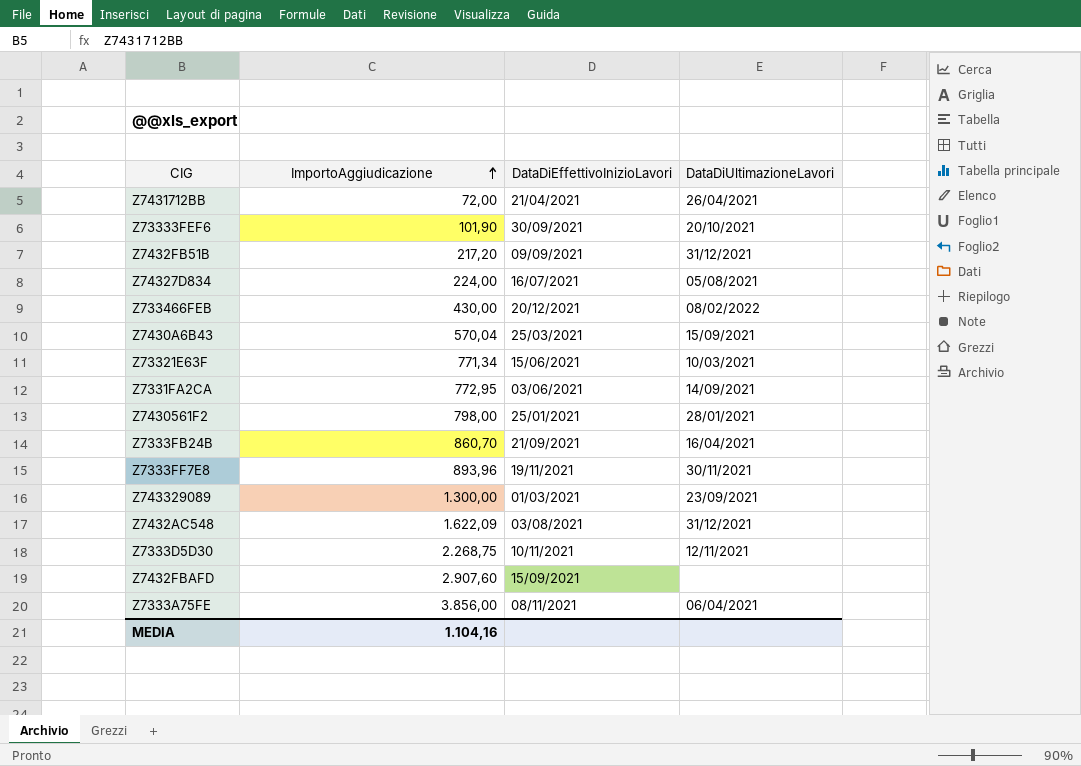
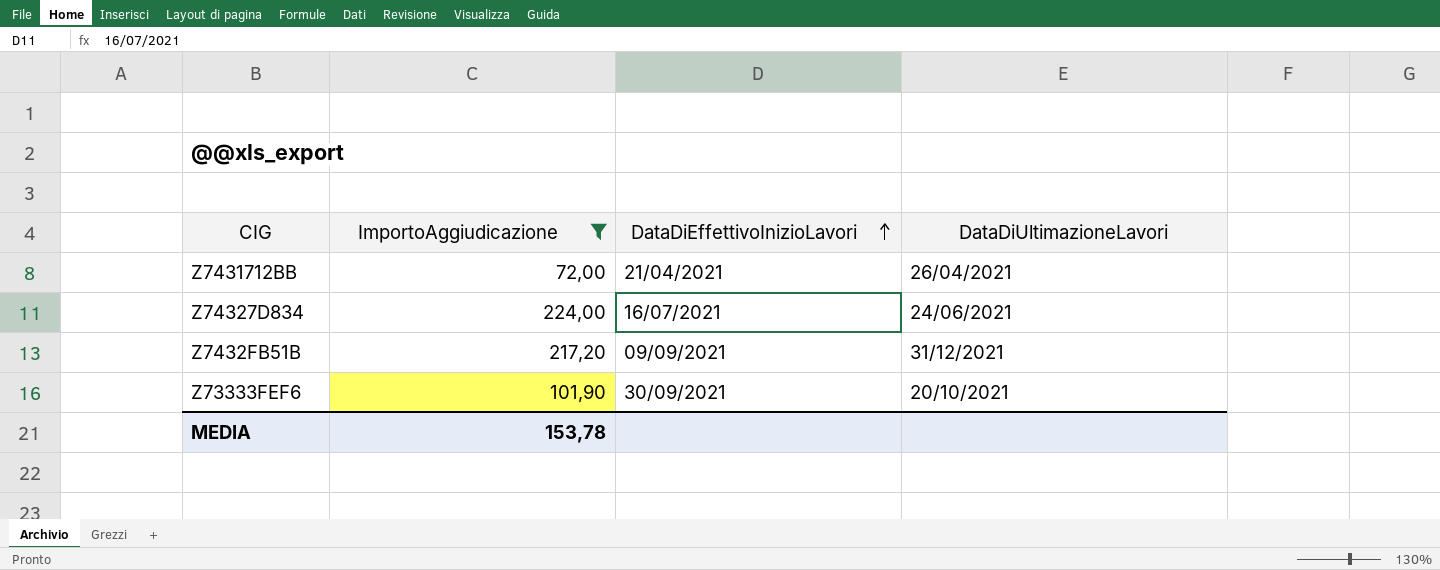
filter: none -> ImportoAggiudicazione <= 224,00
row order: ImportoAggiudicazione ascending -> DataDiEffettivoInizioLavori ascending
Z74327D834 | DataDiUltimazioneLavori: 05/08/2021 -> 24/06/2021
MEDIA | ImportoAggiudicazione: 1.104,16 -> 153,78

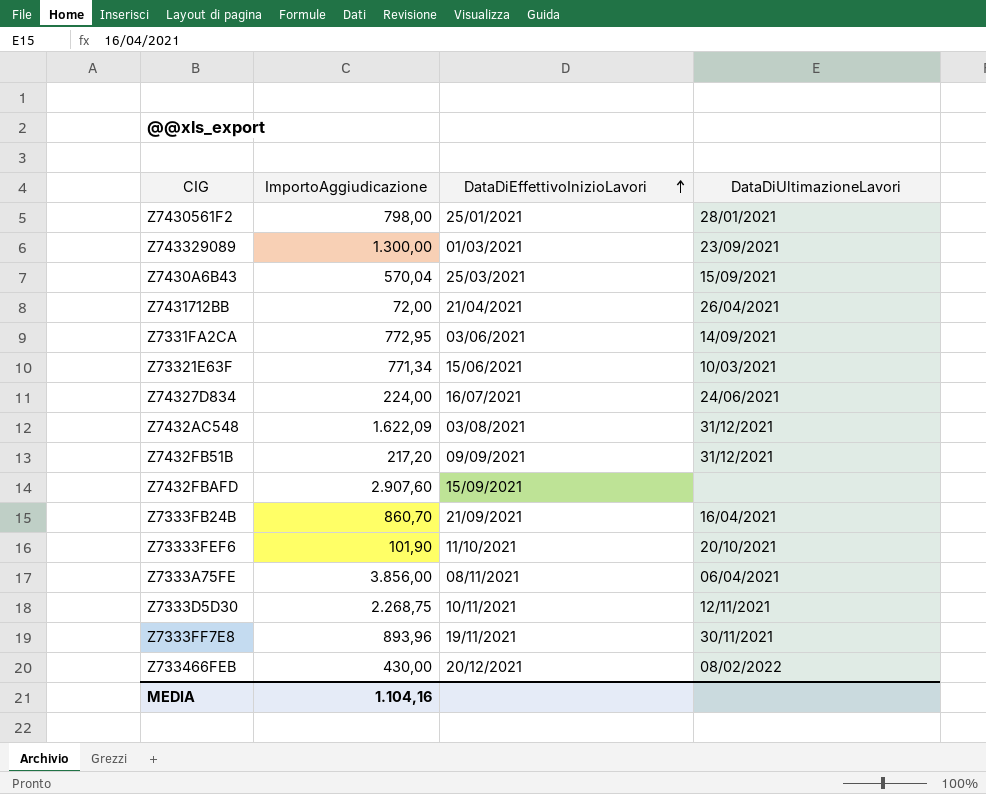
filter: ImportoAggiudicazione <= 224,00 -> none
Z73333FEF6 | DataDiEffettivoInizioLavori: 30/09/2021 -> 11/10/2021
MEDIA | ImportoAggiudicazione: 153,78 -> 1.104,16

